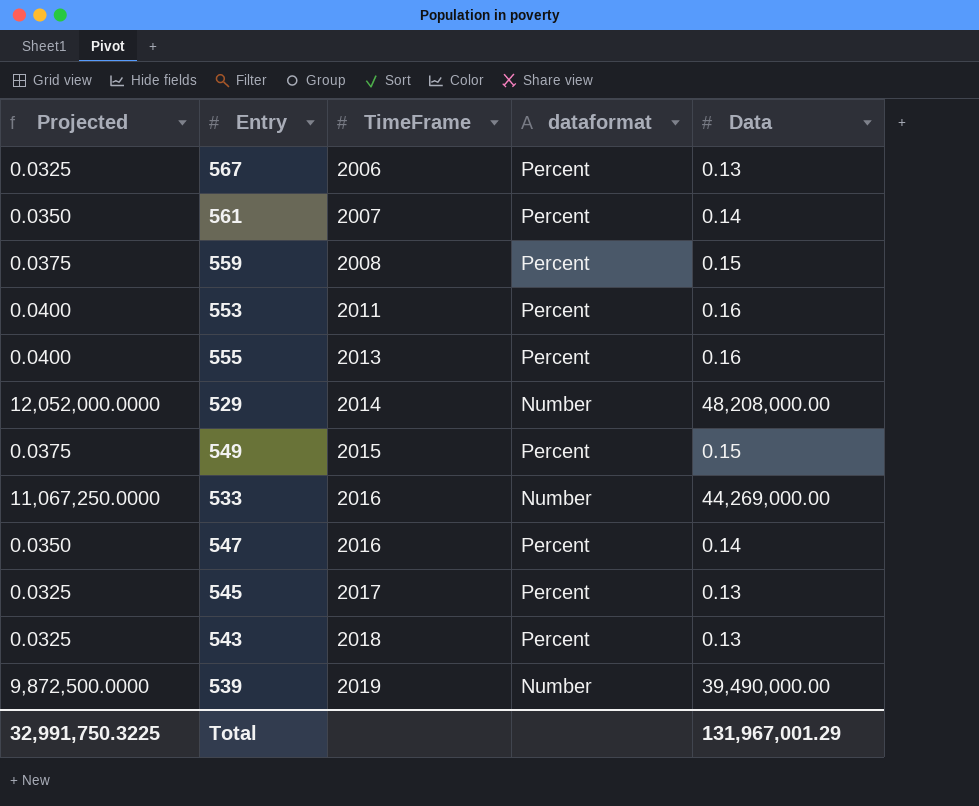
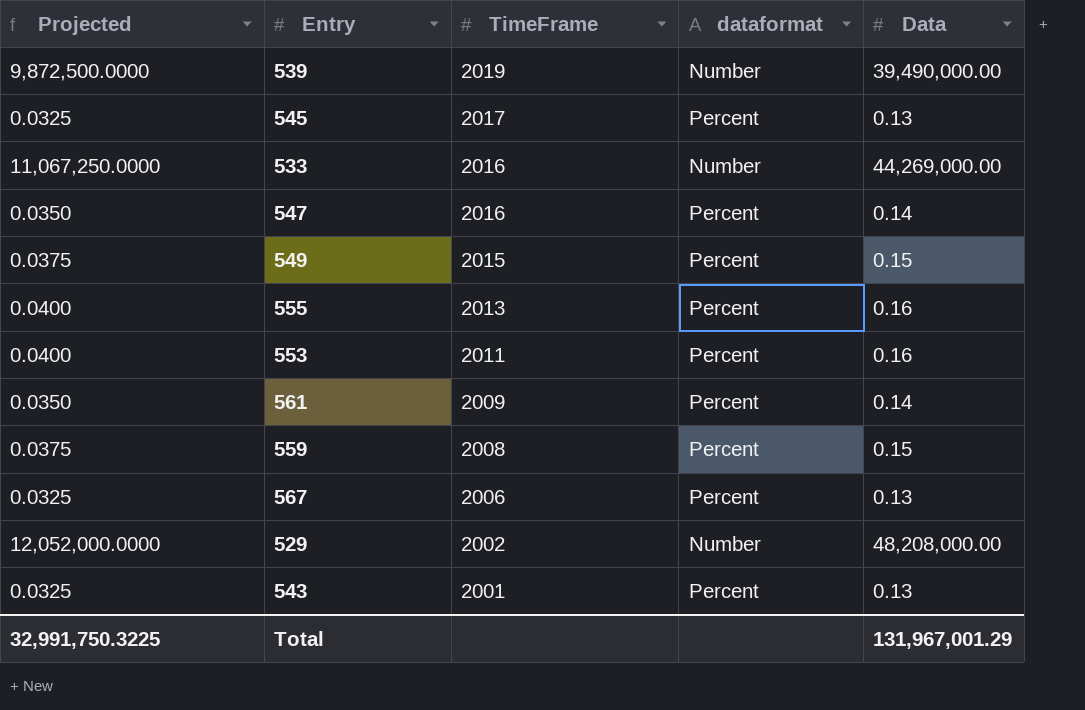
row order: TimeFrame ascending -> TimeFrame descending
561 | TimeFrame: 2007 -> 2009
529 | TimeFrame: 2014 -> 2002
543 | TimeFrame: 2018 -> 2001

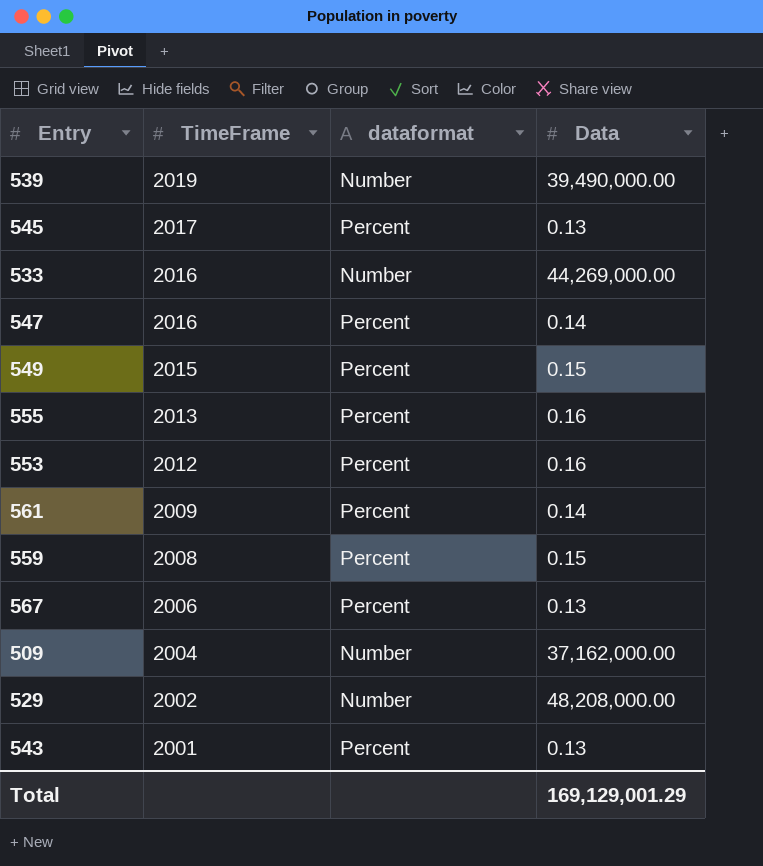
column Projected | formula: [Data] * 0.25 -> none
553 | TimeFrame: 2011 -> 2012
row 509: none -> 2004 | Number | 37,162,000.00
Total | Data: 131,967,001.29 -> 169,129,001.29

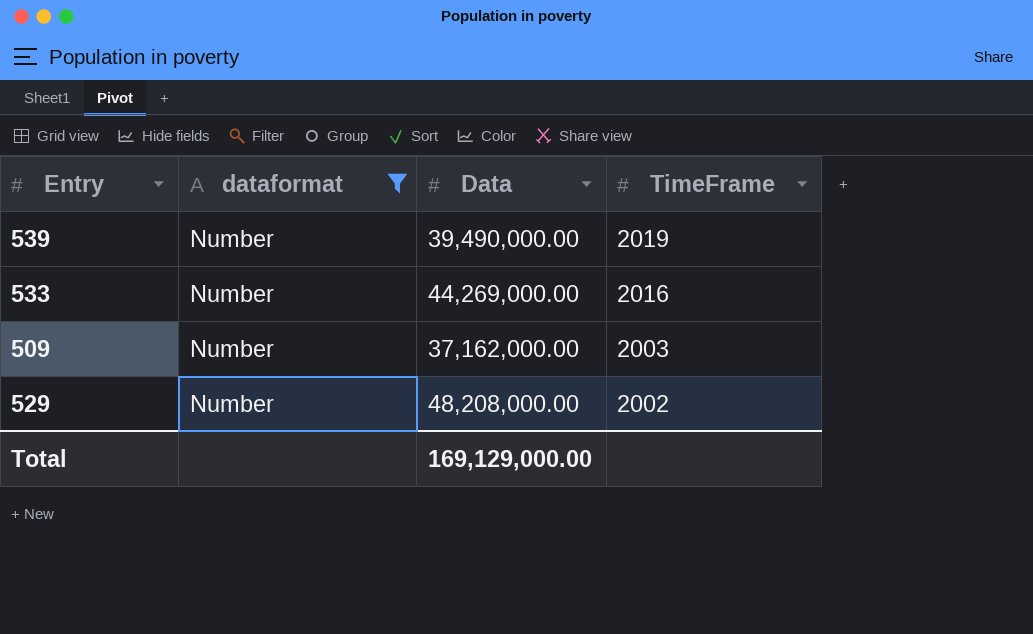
filter: none -> dataformat = Number
column TimeFrame | position: 2 -> 4
509 | TimeFrame: 2004 -> 2003
Total | Data: 169,129,001.29 -> 169,129,000.00

